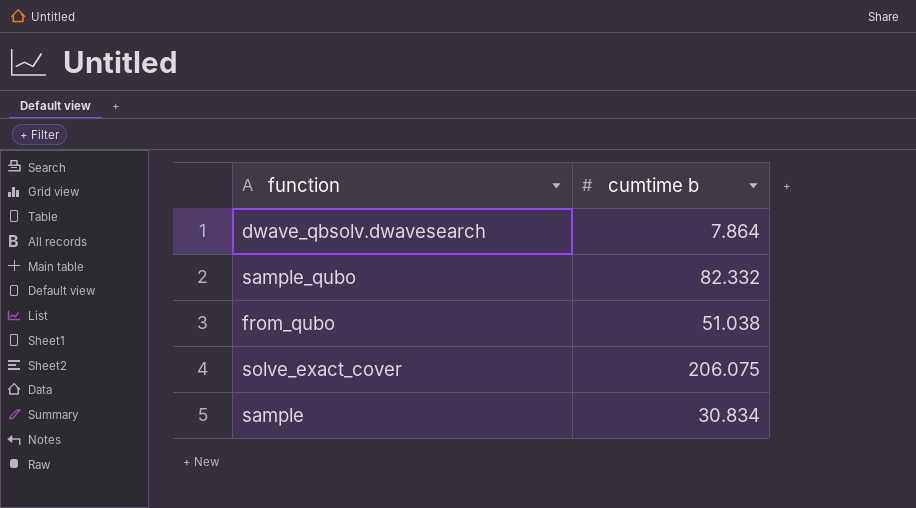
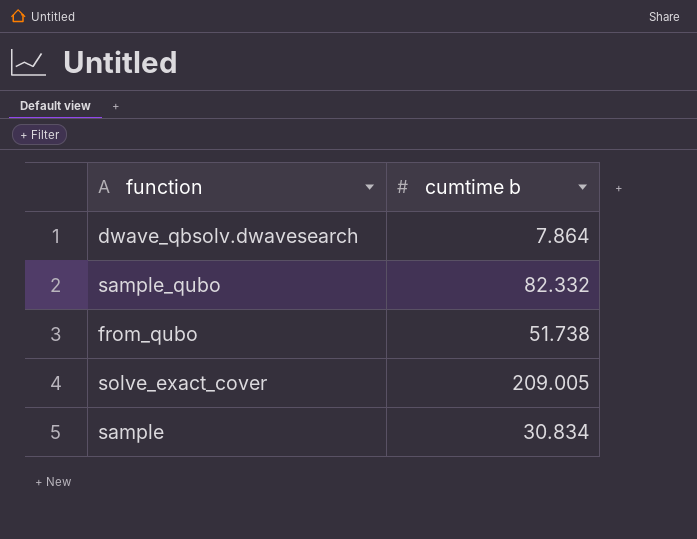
from_qubo | cumtime b: 51.038 -> 51.738
solve_exact_cover | cumtime b: 206.075 -> 209.005

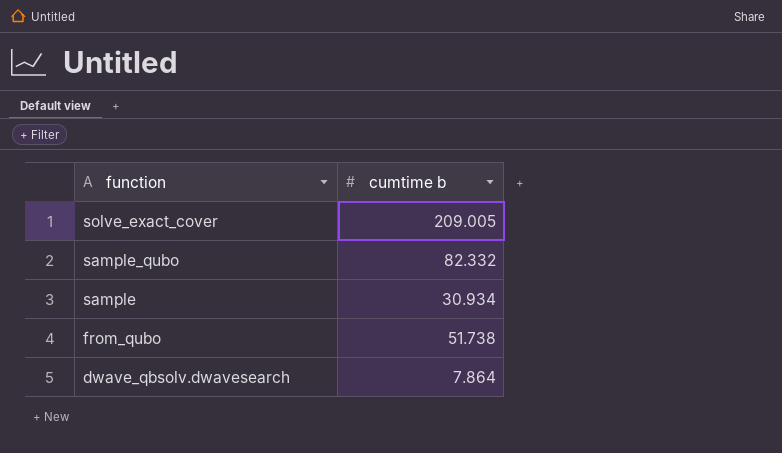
row order: none -> function descending
sample | cumtime b: 30.834 -> 30.934

